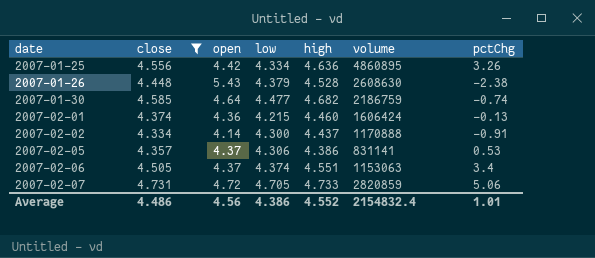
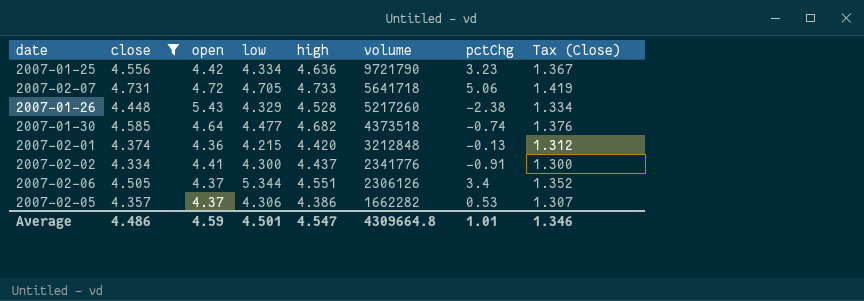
row order: date ascending -> volume descending
column Tax (Close) | formula: none -> [close] * 0.3
2007-01-25 | volume: 4860895 -> 9721790
2007-01-25 | pctChg: 3.26 -> 3.23
2007-02-07 | volume: 2820859 -> 5641718
2007-01-26 | low: 4.379 -> 4.329
2007-01-26 | volume: 2608630 -> 5217260
2007-01-30 | volume: 2186759 -> 4373518
2007-02-01 | high: 4.460 -> 4.420
2007-02-01 | volume: 1606424 -> 3212848
2007-02-02 | open: 4.14 -> 4.41
2007-02-02 | volume: 1170888 -> 2341776
2007-02-06 | low: 4.374 -> 5.344
2007-02-06 | volume: 1153063 -> 2306126
2007-02-05 | volume: 831141 -> 1662282
Average | open: 4.56 -> 4.59
Average | low: 4.386 -> 4.501
Average | high: 4.552 -> 4.547
Average | volume: 2154832.4 -> 4309664.8

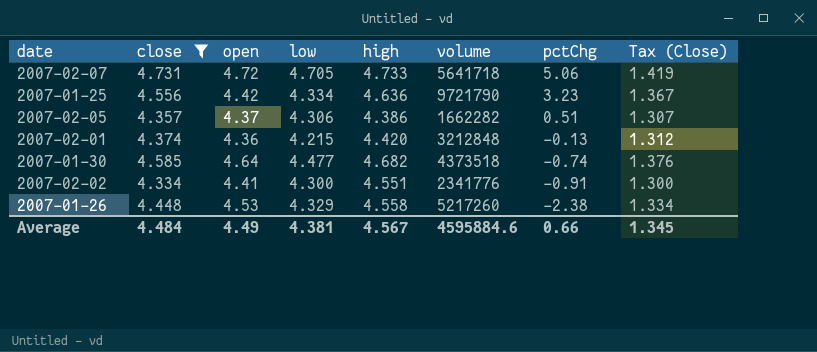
row order: volume descending -> pctChg descending
row 2007-02-06: 4.505 | 4.37 | 5.344 | 4.551 | 2306126 | 3.4 | 1.352 -> none
2007-02-05 | pctChg: 0.53 -> 0.51
2007-02-02 | high: 4.437 -> 4.551
2007-01-26 | open: 5.43 -> 4.53
2007-01-26 | high: 4.528 -> 4.558
Average | close: 4.486 -> 4.484
Average | open: 4.59 -> 4.49
Average | low: 4.501 -> 4.381
Average | high: 4.547 -> 4.567
Average | volume: 4309664.8 -> 4595884.6
Average | pctChg: 1.01 -> 0.66
Average | Tax (Close): 1.346 -> 1.345

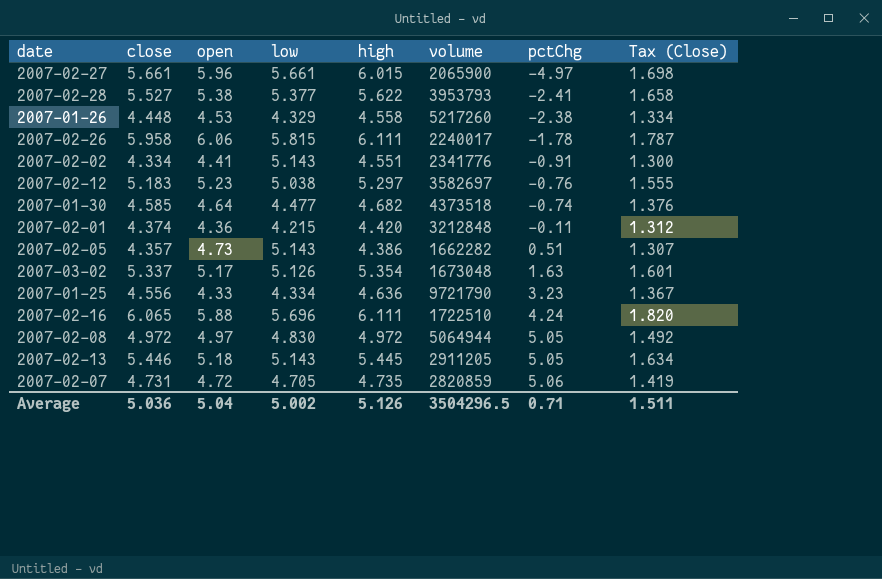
filter: close <= 4.731 -> none
row order: pctChg descending -> pctChg ascending
2007-02-02 | low: 4.300 -> 5.143
2007-02-01 | pctChg: -0.13 -> -0.11
2007-02-05 | open: 4.37 -> 4.73
2007-02-05 | low: 4.306 -> 5.143
2007-01-25 | open: 4.42 -> 4.33
2007-02-07 | high: 4.733 -> 4.735
2007-02-07 | volume: 5641718 -> 2820859
Average | close: 4.484 -> 5.036
Average | open: 4.49 -> 5.04
Average | low: 4.381 -> 5.002
Average | high: 4.567 -> 5.126
Average | volume: 4595884.6 -> 3504296.5
Average | pctChg: 0.66 -> 0.71
Average | Tax (Close): 1.345 -> 1.511

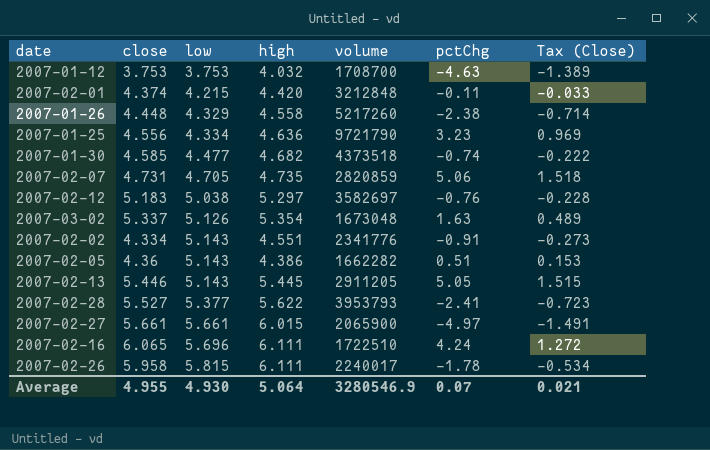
row order: pctChg ascending -> low ascending
column open | position: 3 -> none
column Tax (Close) | formula: [close] * 0.3 -> [pctChg] * 0.3
row 2007-02-08: 4.972 | 4.97 | 4.830 | 4.972 | 5064944 | 5.05 | 1.492 -> none
row 2007-01-12: none -> 3.753 | 3.753 | 4.032 | 1708700 | -4.63 | -1.389
2007-02-05 | close: 4.357 -> 4.36
Average | close: 5.036 -> 4.955
Average | low: 5.002 -> 4.930
Average | high: 5.126 -> 5.064
Average | volume: 3504296.5 -> 3280546.9
Average | pctChg: 0.71 -> 0.07
Average | Tax (Close): 1.511 -> 0.021

